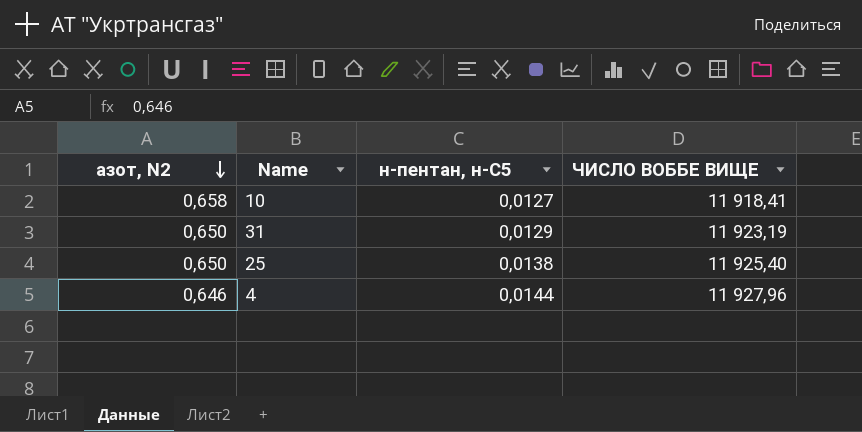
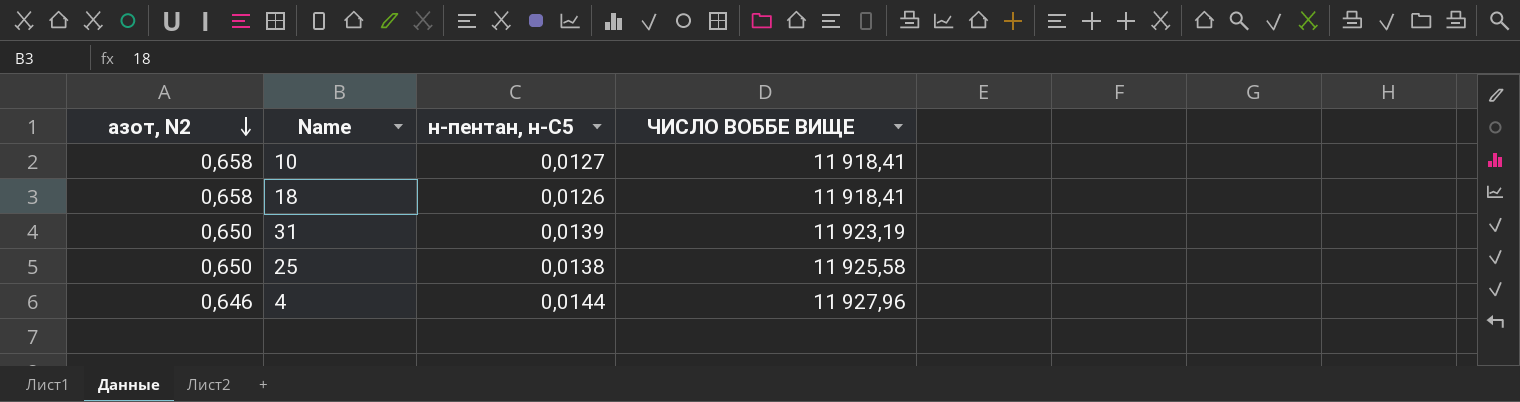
row 18: none -> 0,658 | 0,0126 | 11 918,41
31 | н-пентан, н-С5: 0,0129 -> 0,0139
25 | ЧИСЛО ВОББЕ ВИЩЕ: 11 925,40 -> 11 925,58

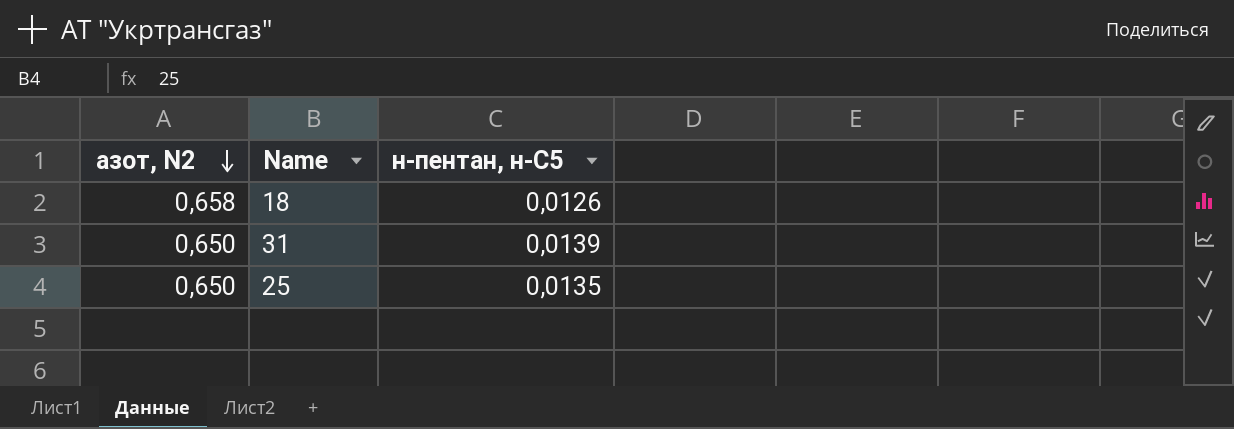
column ЧИСЛО ВОББЕ ВИЩЕ | position: 4 -> none
row 10: 0,658 | 0,0127 | 11 918,41 -> none
row 4: 0,646 | 0,0144 | 11 927,96 -> none
25 | н-пентан, н-С5: 0,0138 -> 0,0135

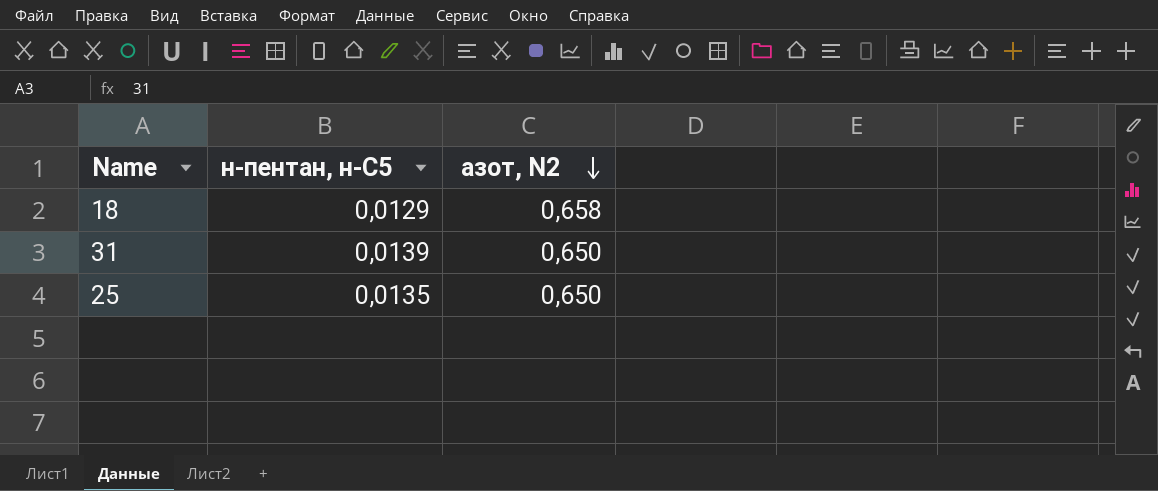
column азот, N2 | position: 1 -> 3
18 | н-пентан, н-С5: 0,0126 -> 0,0129

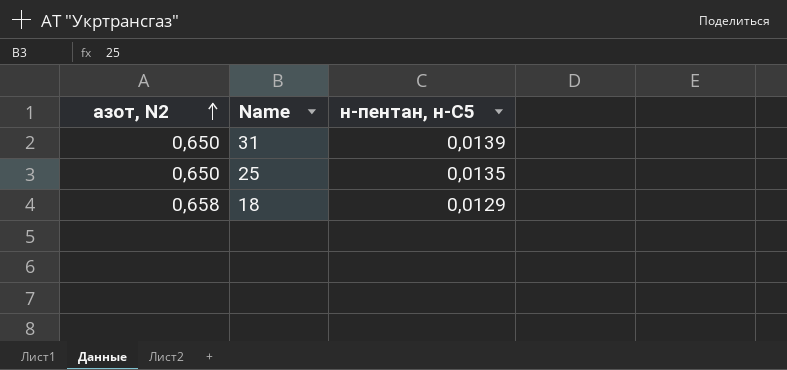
row order: азот, N2 descending -> азот, N2 ascending
column азот, N2 | position: 3 -> 1

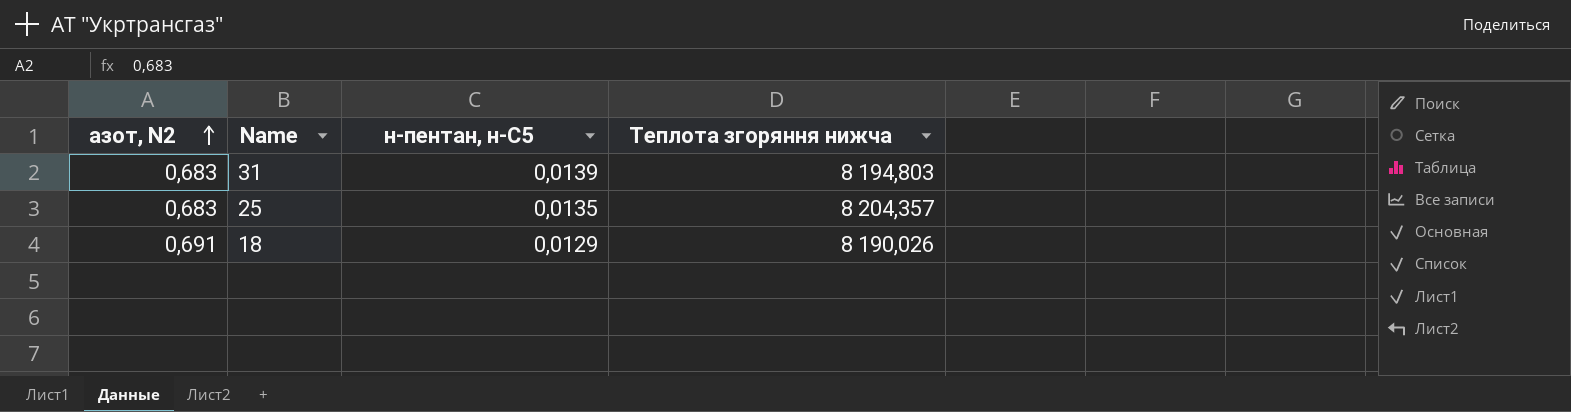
column Теплота згоряння нижча | position: none -> 4
31 | азот, N2: 0,650 -> 0,683
25 | азот, N2: 0,650 -> 0,683
18 | азот, N2: 0,658 -> 0,691

